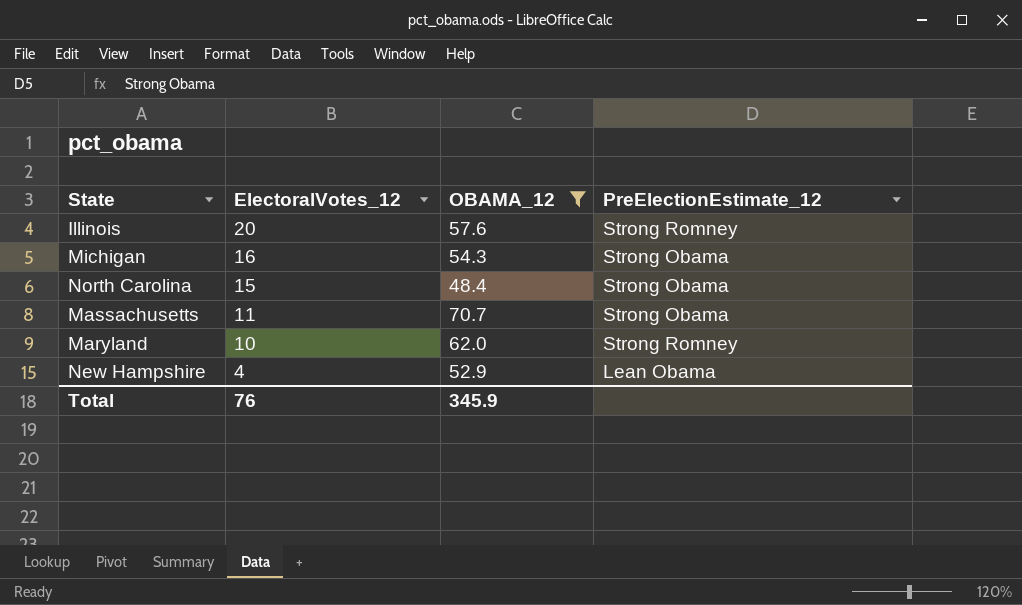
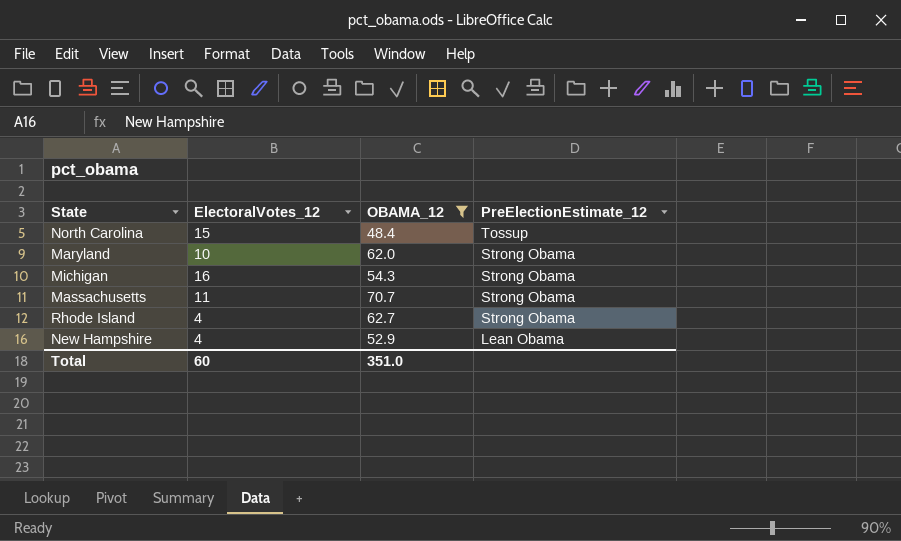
row order: ElectoralVotes_12 descending -> PreElectionEstimate_12 descending
row Illinois: 20 | 57.6 | Strong Romney -> none
North Carolina | PreElectionEstimate_12: Strong Obama -> Tossup
Maryland | PreElectionEstimate_12: Strong Romney -> Strong Obama
row Rhode Island: none -> 4 | 62.7 | Strong Obama
Total | ElectoralVotes_12: 76 -> 60
Total | OBAMA_12: 345.9 -> 351.0

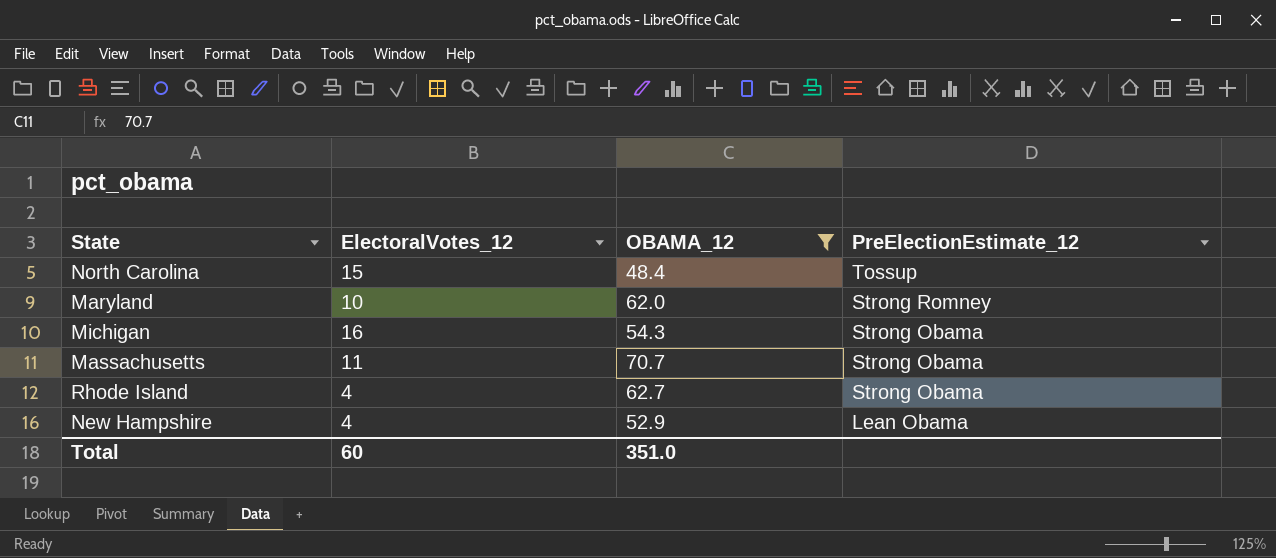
Maryland | PreElectionEstimate_12: Strong Obama -> Strong Romney

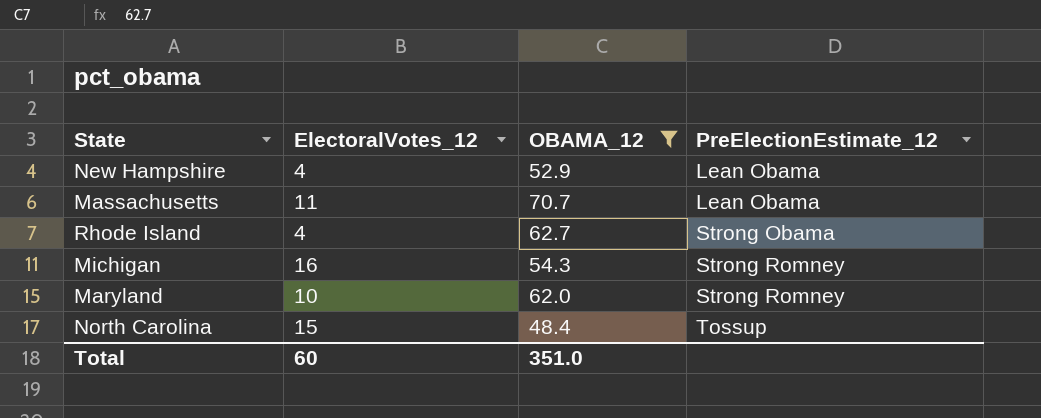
row order: PreElectionEstimate_12 descending -> PreElectionEstimate_12 ascending
Massachusetts | PreElectionEstimate_12: Strong Obama -> Lean Obama
Michigan | PreElectionEstimate_12: Strong Obama -> Strong Romney

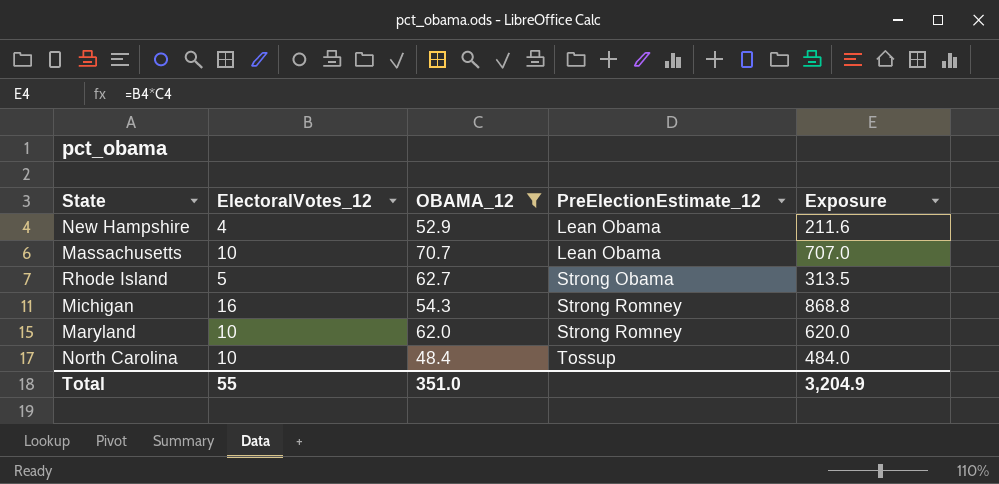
column Exposure | formula: none -> [ElectoralVotes_12] * [OBAMA_12]
Massachusetts | ElectoralVotes_12: 11 -> 10
Rhode Island | ElectoralVotes_12: 4 -> 5
North Carolina | ElectoralVotes_12: 15 -> 10
Total | ElectoralVotes_12: 60 -> 55

